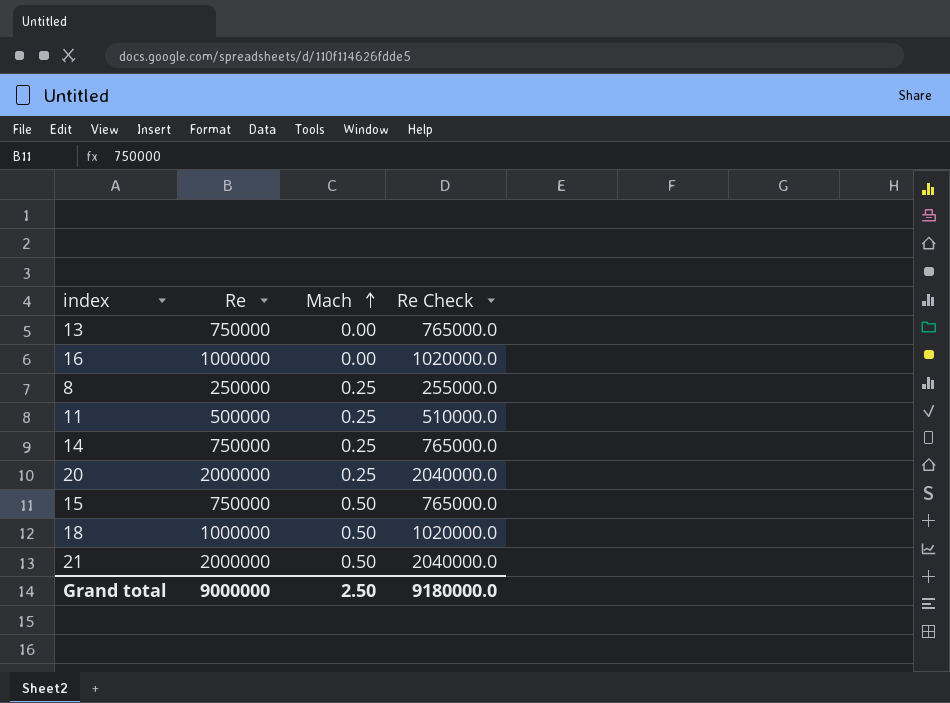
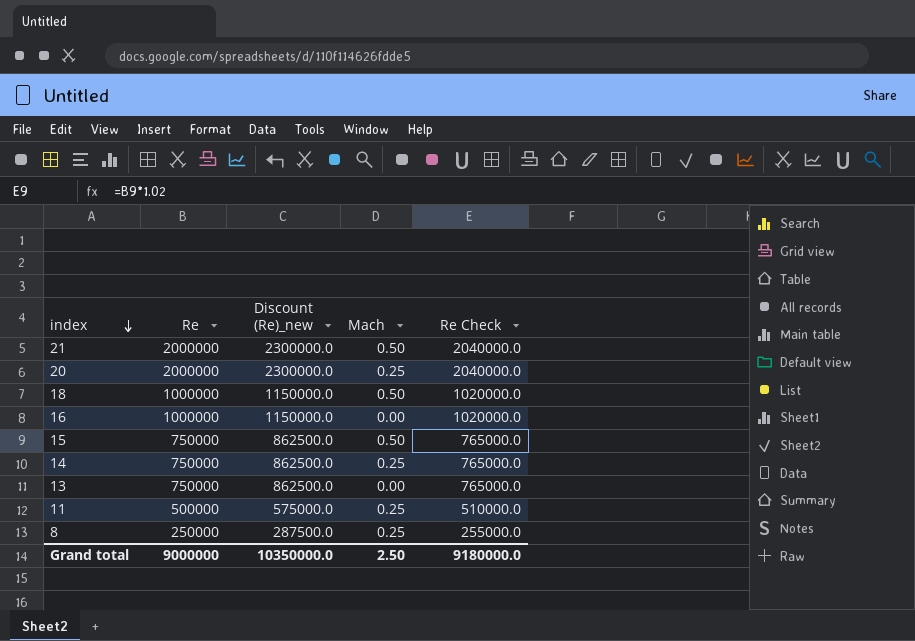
row order: Mach ascending -> index descending
column Discount (Re)_new | formula: none -> [Re] * 1.15

